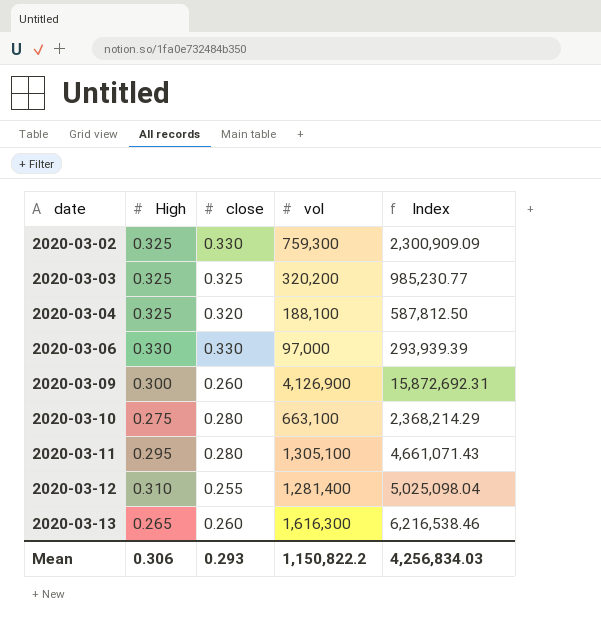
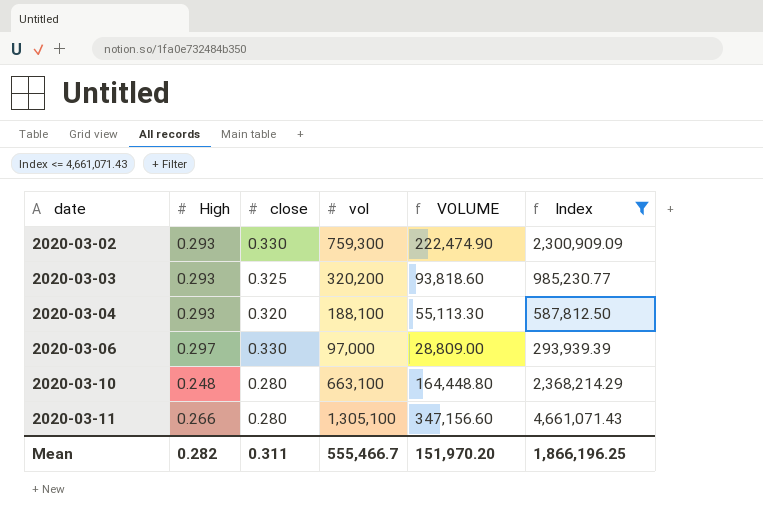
filter: none -> Index <= 4,661,071.43
column VOLUME | formula: none -> [High] * [vol]
2020-03-02 | High: 0.325 -> 0.293
2020-03-03 | High: 0.325 -> 0.293
2020-03-04 | High: 0.325 -> 0.293
2020-03-06 | High: 0.330 -> 0.297
2020-03-10 | High: 0.275 -> 0.248
2020-03-11 | High: 0.295 -> 0.266
Mean | High: 0.306 -> 0.282
Mean | close: 0.293 -> 0.311
Mean | vol: 1,150,822.2 -> 555,466.7
Mean | Index: 4,256,834.03 -> 1,866,196.25

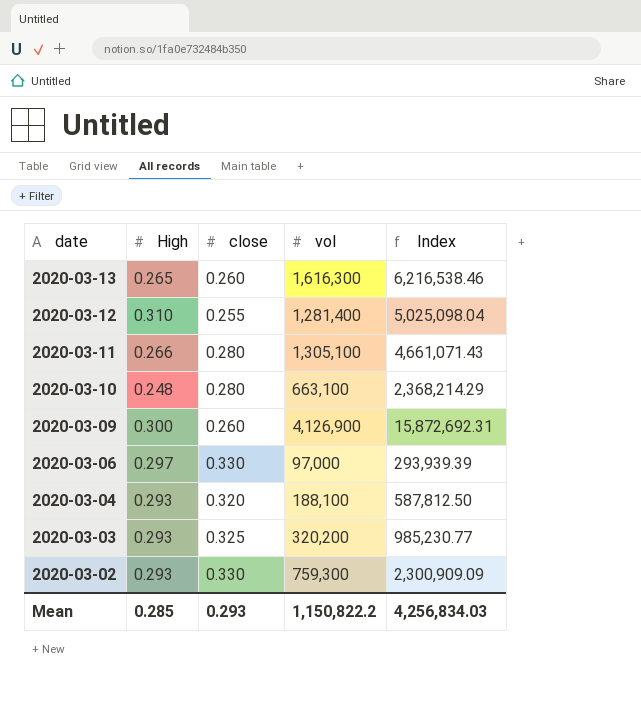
filter: Index <= 4,661,071.43 -> none
row order: date ascending -> date descending
column VOLUME | formula: [High] * [vol] -> none
Mean | High: 0.282 -> 0.285
Mean | close: 0.311 -> 0.293
Mean | vol: 555,466.7 -> 1,150,822.2
Mean | Index: 1,866,196.25 -> 4,256,834.03

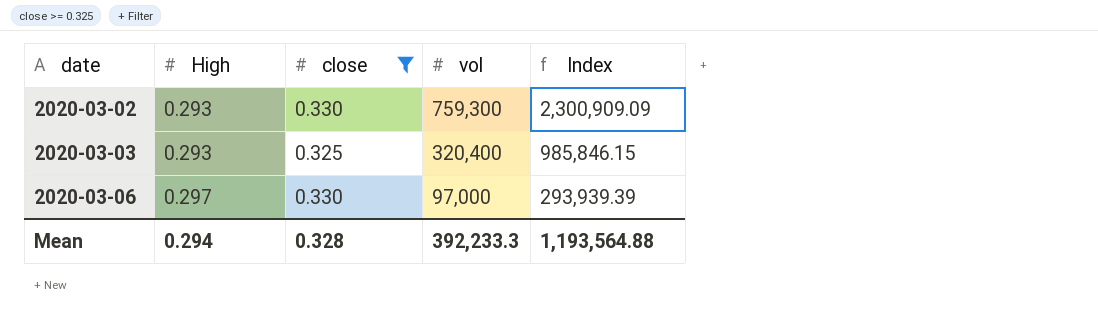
filter: none -> close >= 0.325
row order: date descending -> date ascending
2020-03-03 | vol: 320,200 -> 320,400
2020-03-03 | Index: 985,230.77 -> 985,846.15
Mean | High: 0.285 -> 0.294
Mean | close: 0.293 -> 0.328
Mean | vol: 1,150,822.2 -> 392,233.3
Mean | Index: 4,256,834.03 -> 1,193,564.88

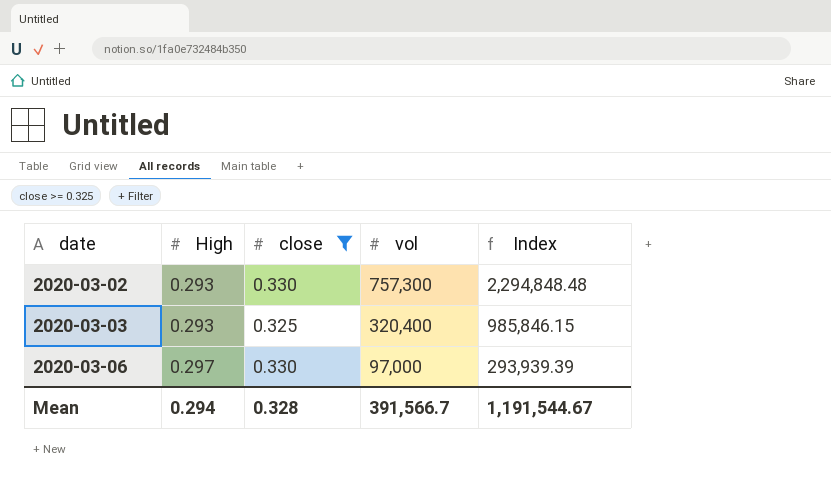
2020-03-02 | vol: 759,300 -> 757,300
2020-03-02 | Index: 2,300,909.09 -> 2,294,848.48
Mean | vol: 392,233.3 -> 391,566.7
Mean | Index: 1,193,564.88 -> 1,191,544.67

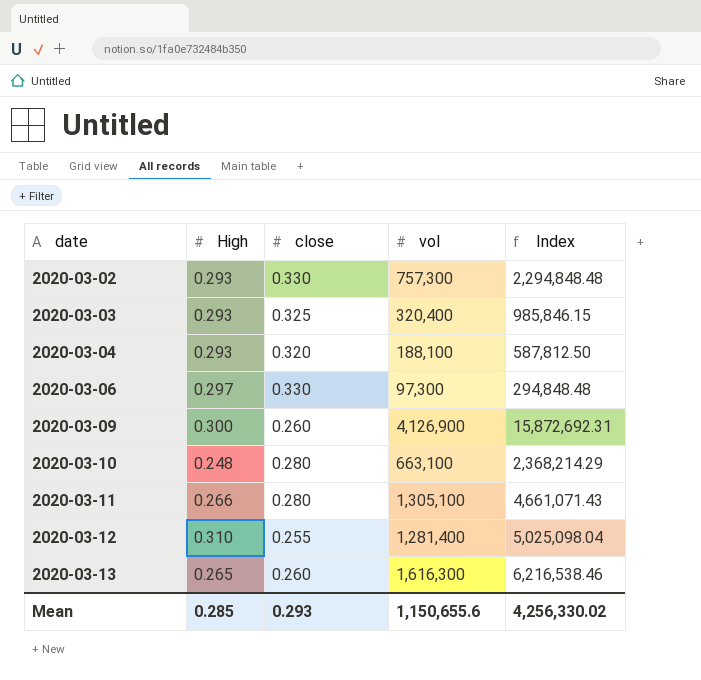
filter: close >= 0.325 -> none
2020-03-06 | vol: 97,000 -> 97,300
2020-03-06 | Index: 293,939.39 -> 294,848.48
Mean | High: 0.294 -> 0.285
Mean | close: 0.328 -> 0.293
Mean | vol: 391,566.7 -> 1,150,655.6
Mean | Index: 1,191,544.67 -> 4,256,330.02

